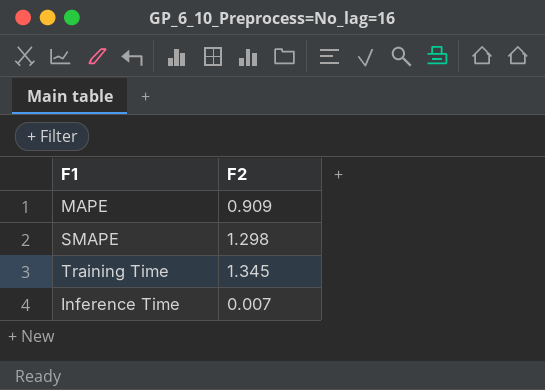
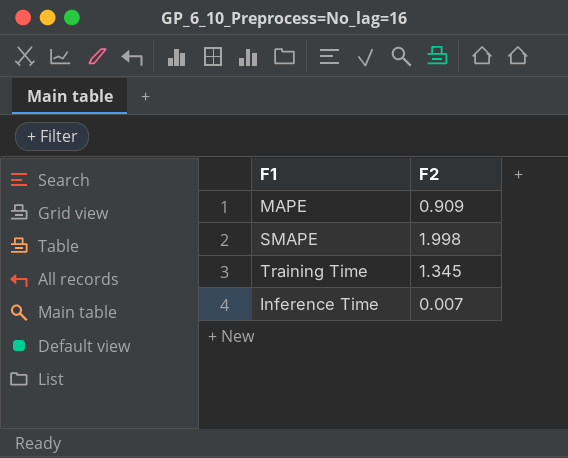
SMAPE | F2: 1.298 -> 1.998

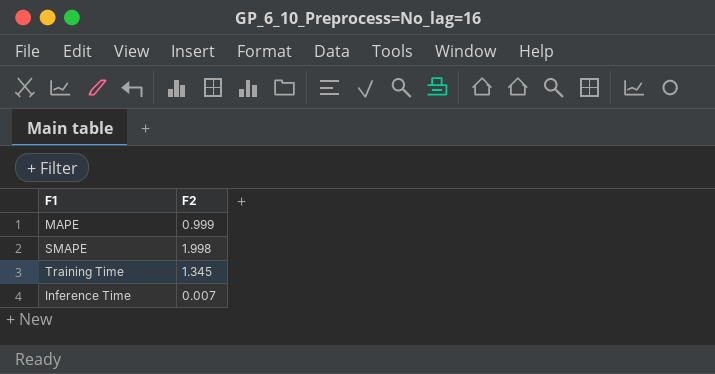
MAPE | F2: 0.909 -> 0.999

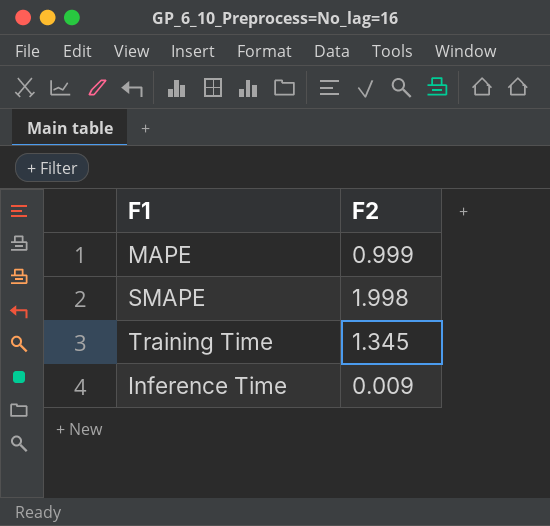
Inference Time | F2: 0.007 -> 0.009

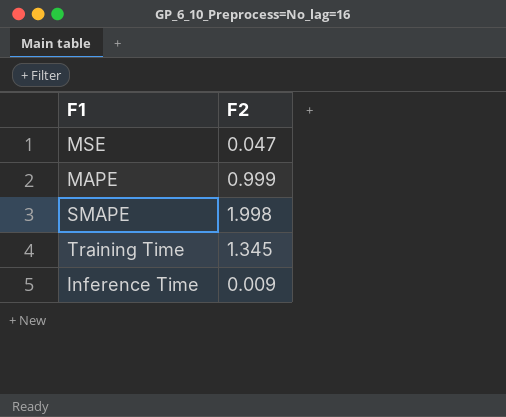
row MSE: none -> 0.047

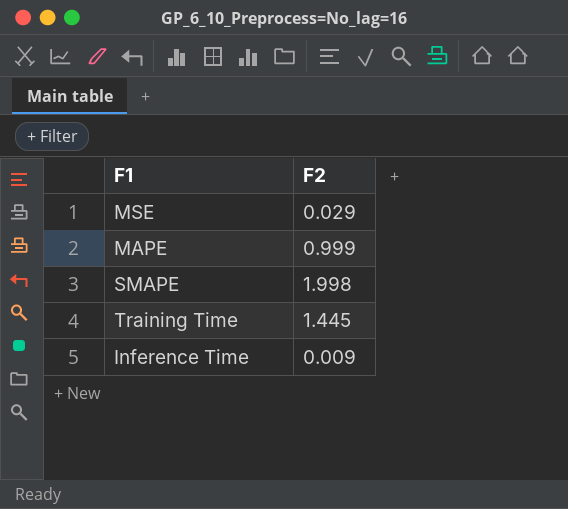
MSE | F2: 0.047 -> 0.029
Training Time | F2: 1.345 -> 1.445

